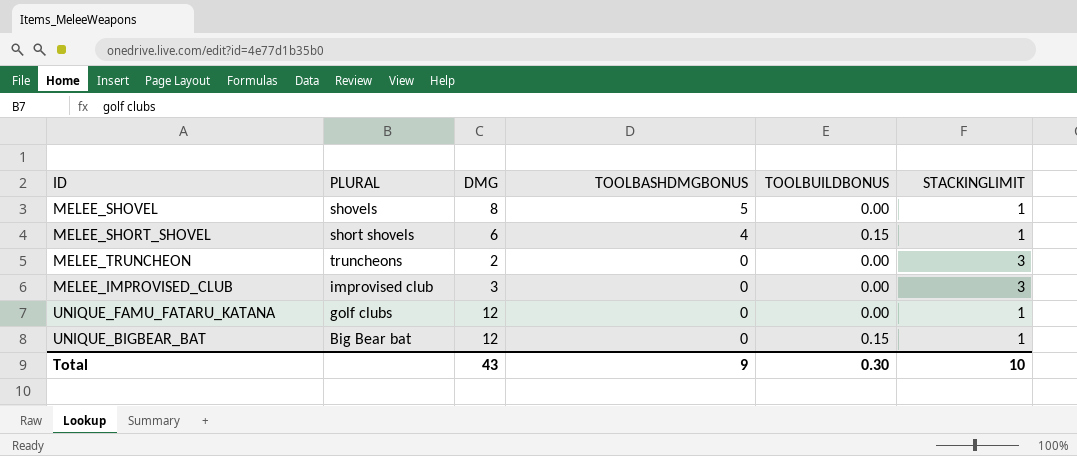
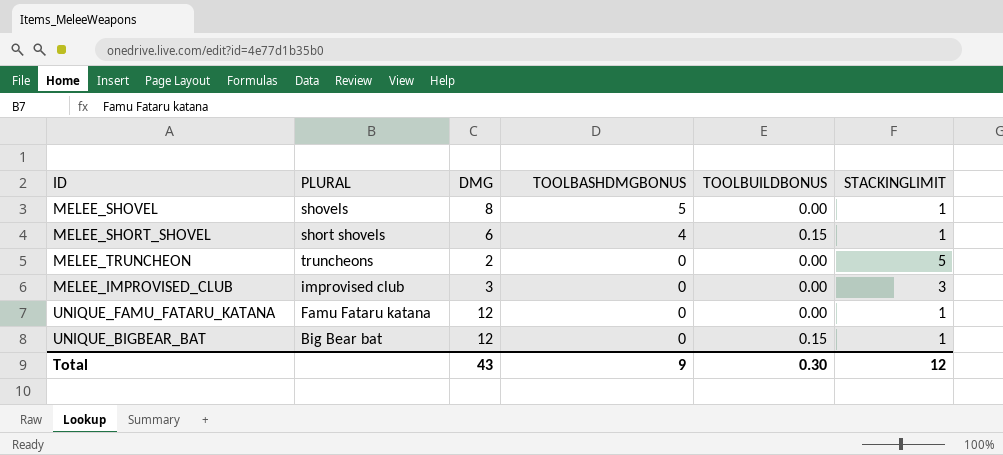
MELEE_TRUNCHEON | STACKINGLIMIT: 3 -> 5
UNIQUE_FAMU_FATARU_KATANA | PLURAL: golf clubs -> Famu Fataru katana
Total | STACKINGLIMIT: 10 -> 12

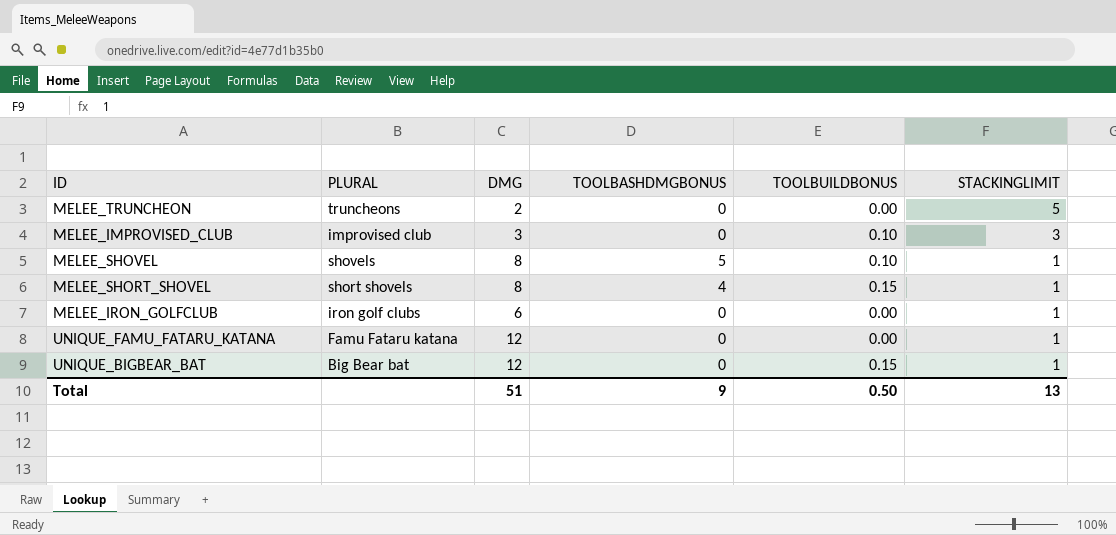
row order: TOOLBASHDMGBONUS descending -> STACKINGLIMIT descending
MELEE_IMPROVISED_CLUB | TOOLBUILDBONUS: 0.00 -> 0.10
MELEE_SHOVEL | TOOLBUILDBONUS: 0.00 -> 0.10
MELEE_SHORT_SHOVEL | DMG: 6 -> 8
row MELEE_IRON_GOLFCLUB: none -> iron golf clubs | 6 | 0 | 0.00 | 1
Total | DMG: 43 -> 51
Total | TOOLBUILDBONUS: 0.30 -> 0.50
Total | STACKINGLIMIT: 12 -> 13

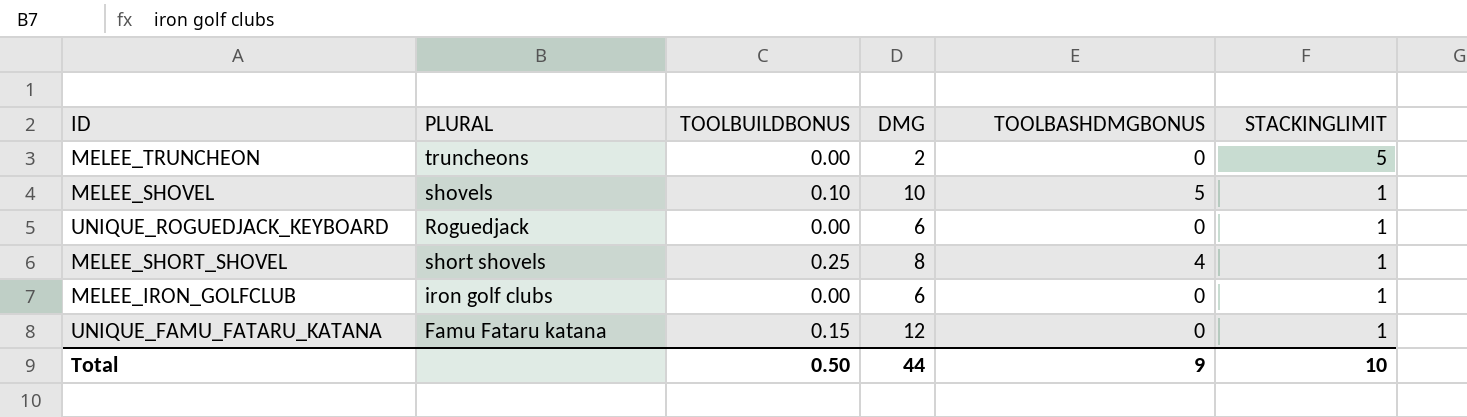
column TOOLBUILDBONUS | position: 5 -> 3
row MELEE_IMPROVISED_CLUB: improvised club | 3 | 0 | 0.10 | 3 -> none
row UNIQUE_BIGBEAR_BAT: Big Bear bat | 12 | 0 | 0.15 | 1 -> none
MELEE_SHOVEL | DMG: 8 -> 10
row UNIQUE_ROGUEDJACK_KEYBOARD: none -> Roguedjack | 0.00 | 6 | 0 | 1
MELEE_SHORT_SHOVEL | TOOLBUILDBONUS: 0.15 -> 0.25
UNIQUE_FAMU_FATARU_KATANA | TOOLBUILDBONUS: 0.00 -> 0.15
Total | DMG: 51 -> 44
Total | STACKINGLIMIT: 13 -> 10

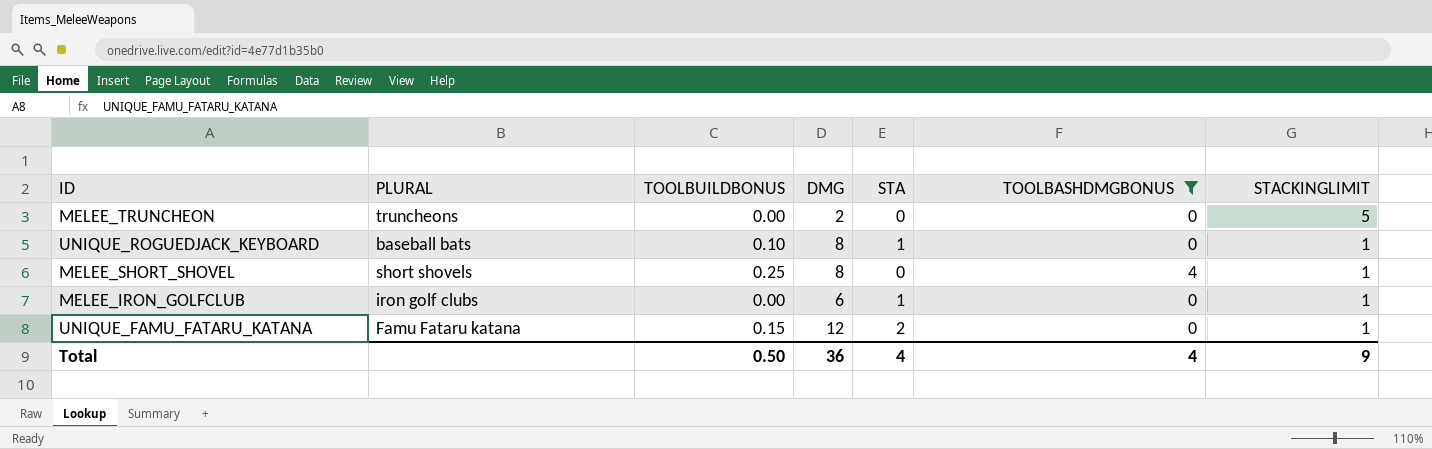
filter: none -> TOOLBASHDMGBONUS != 5
column STA | position: none -> 5
UNIQUE_ROGUEDJACK_KEYBOARD | PLURAL: Roguedjack -> baseball bats
UNIQUE_ROGUEDJACK_KEYBOARD | TOOLBUILDBONUS: 0.00 -> 0.10
UNIQUE_ROGUEDJACK_KEYBOARD | DMG: 6 -> 8
Total | DMG: 44 -> 36
Total | TOOLBASHDMGBONUS: 9 -> 4
Total | STACKINGLIMIT: 10 -> 9

